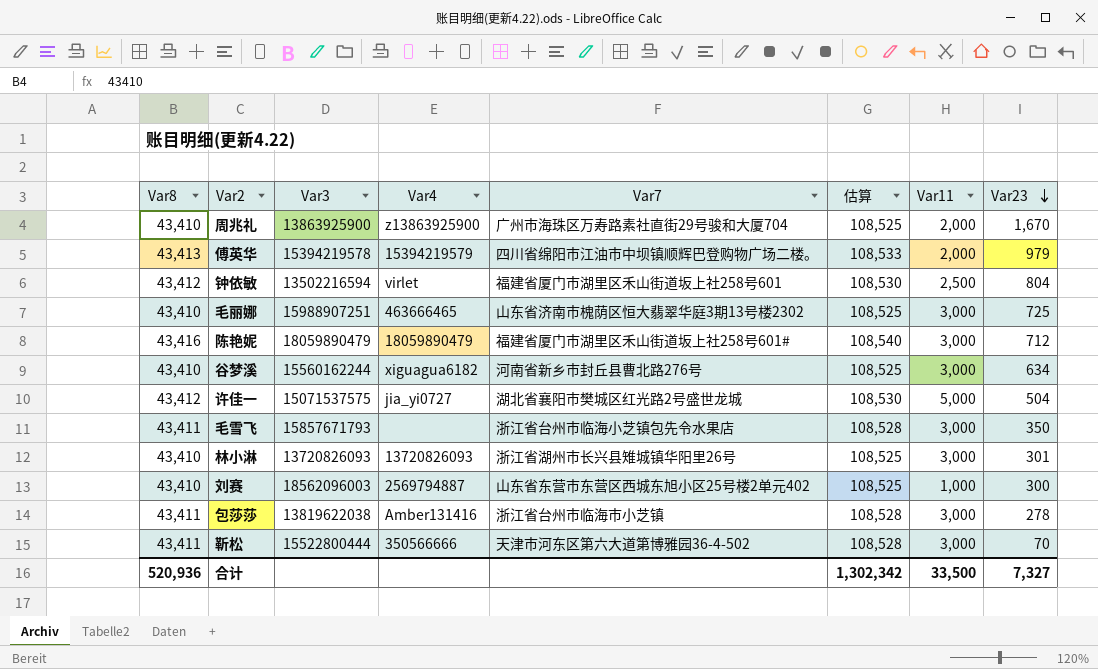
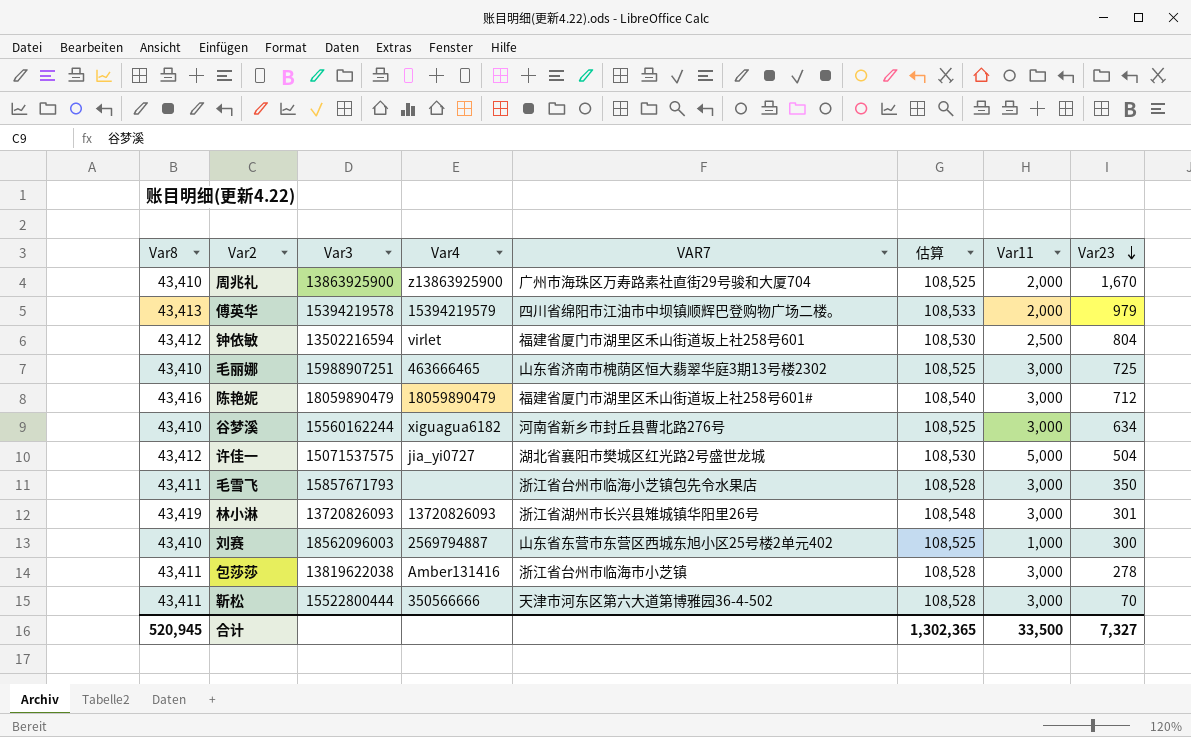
column name: Var7 -> VAR7
林小淋 | Var8: 43,410 -> 43,419
林小淋 | 估算: 108,525 -> 108,548
合计 | Var8: 520,936 -> 520,945
合计 | 估算: 1,302,342 -> 1,302,365

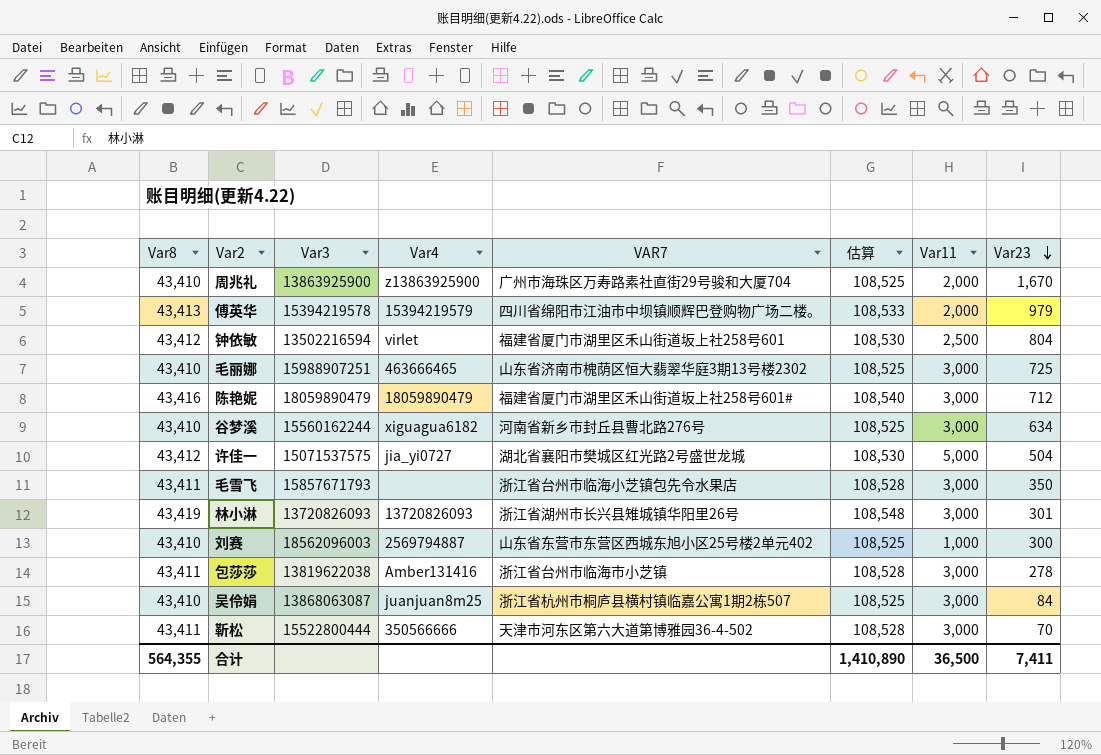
row 吴伶娟: none -> 43,410 | 13868063087 | juanjuan8m25 | 浙江省杭州市桐庐县横村镇临嘉公寓1期2栋507 | 108,525 | 3,000 | 84
合计 | Var8: 520,945 -> 564,355
合计 | 估算: 1,302,365 -> 1,410,890
合计 | Var11: 33,500 -> 36,500
合计 | Var23: 7,327 -> 7,411

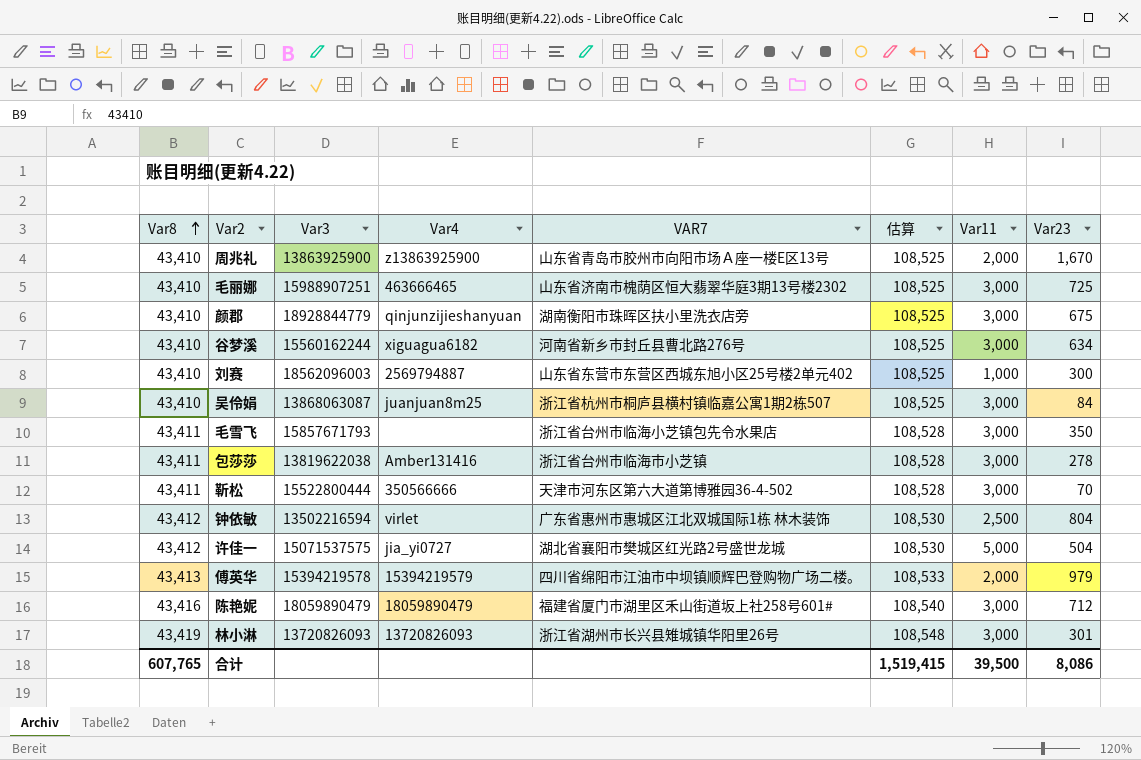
row order: Var23 descending -> Var8 ascending
周兆礼 | VAR7: 广州市海珠区万寿路素社直街29号骏和大厦704 -> 山东省青岛市胶州市向阳市场Ａ座一楼E区13号
row 颜郡: none -> 43,410 | 18928844779 | qinjunzijieshanyuan | 湖南衡阳市珠晖区扶小里洗衣店旁 | 108,525 | 3,000 | 675
钟依敏 | VAR7: 福建省厦门市湖里区禾山街道坂上社258号601 -> 广东省惠州市惠城区江北双城国际1栋 林木装饰
合计 | Var8: 564,355 -> 607,765
合计 | 估算: 1,410,890 -> 1,519,415
合计 | Var11: 36,500 -> 39,500
合计 | Var23: 7,411 -> 8,086

